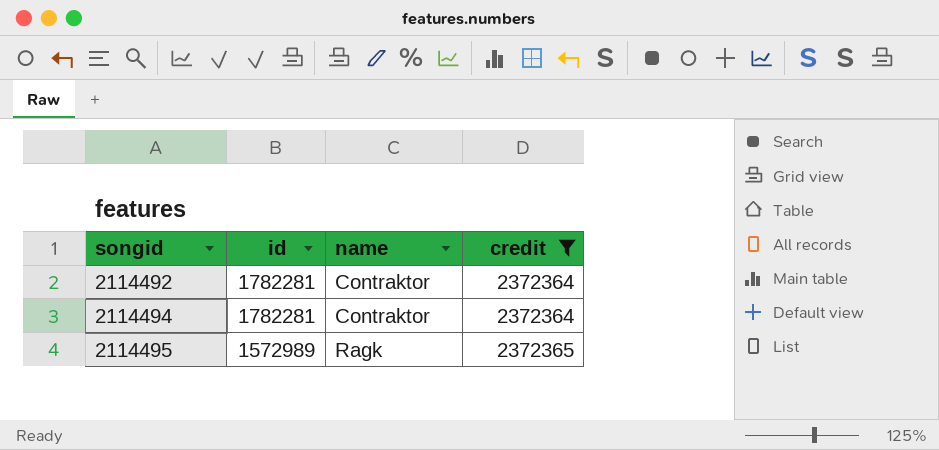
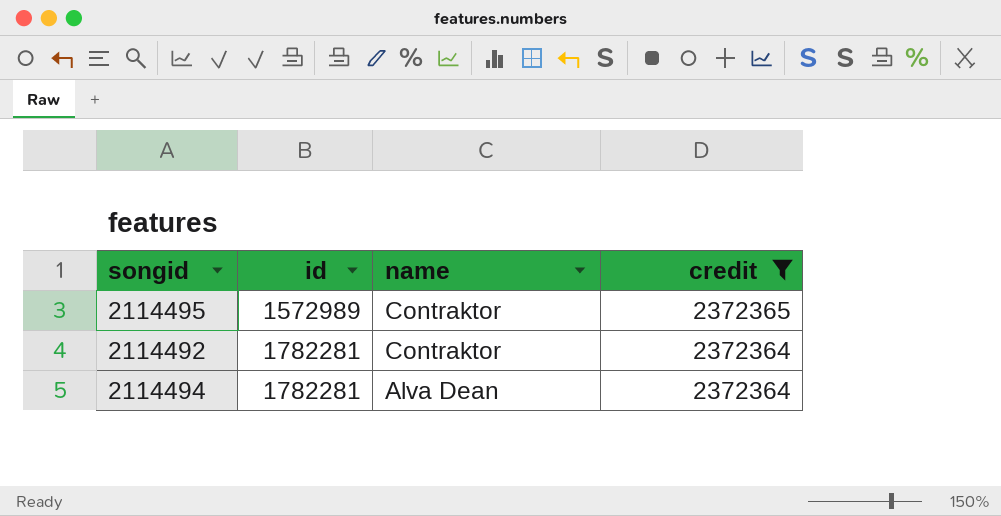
row order: songid ascending -> id ascending
2114495 | name: Ragk -> Contraktor
2114494 | name: Contraktor -> Alva Dean

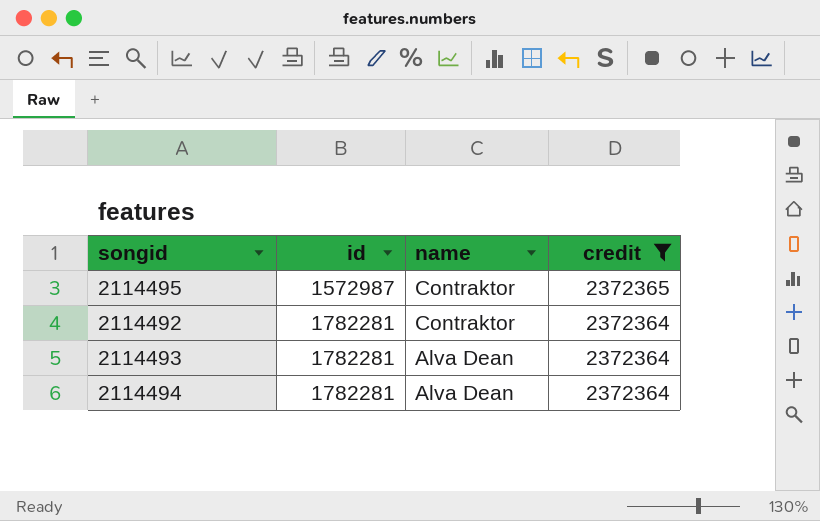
2114495 | id: 1572989 -> 1572987
row 2114493: none -> 1782281 | Alva Dean | 2372364

